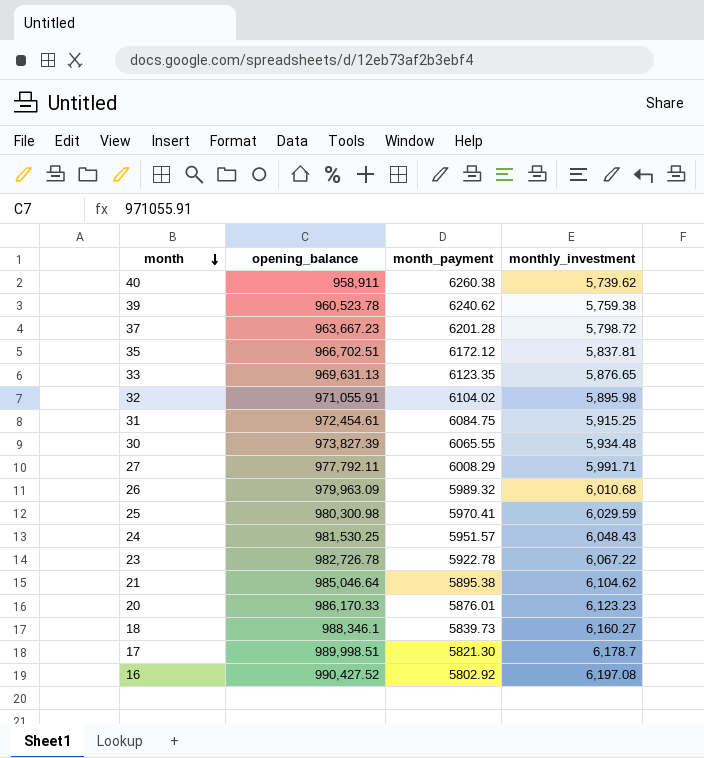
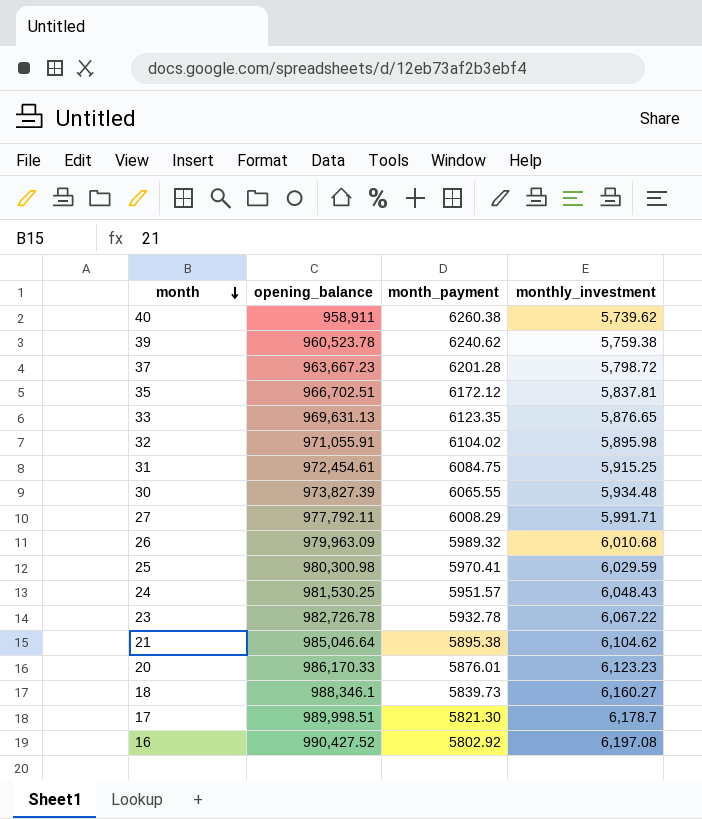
23 | month_payment: 5922.78 -> 5932.78

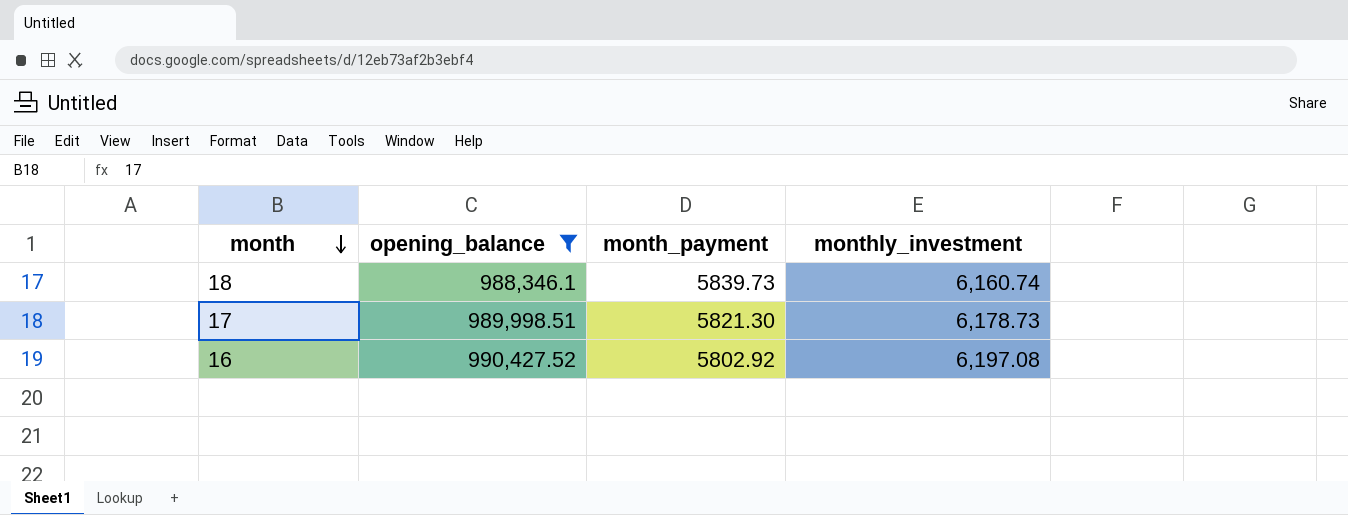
filter: none -> opening_balance >= 988,346.1
18 | monthly_investment: 6,160.27 -> 6,160.74
17 | monthly_investment: 6,178.7 -> 6,178.73

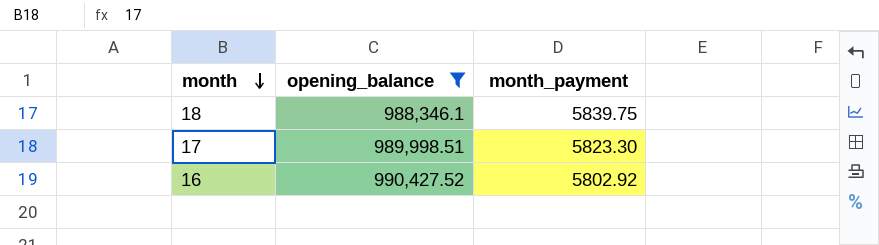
column monthly_investment | position: 4 -> none
18 | month_payment: 5839.73 -> 5839.75
17 | month_payment: 5821.30 -> 5823.30

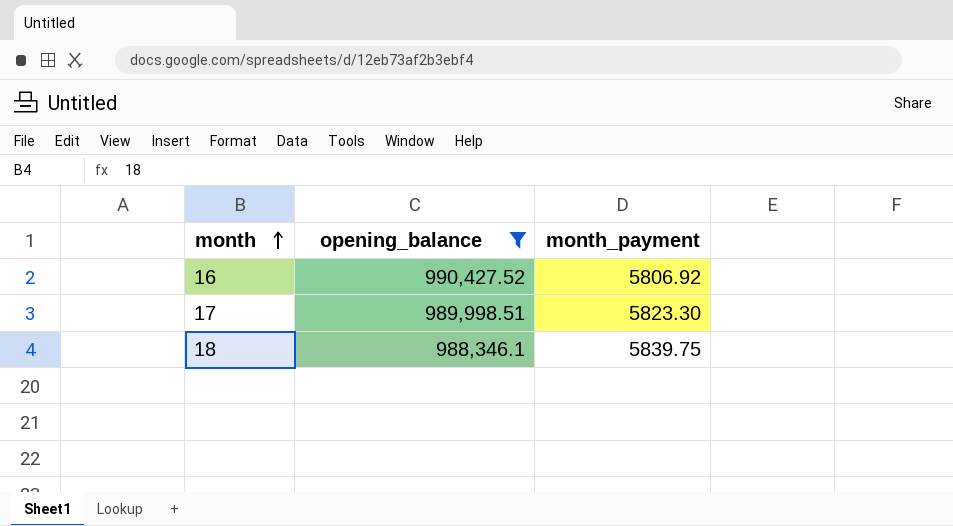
row order: month descending -> month ascending
16 | month_payment: 5802.92 -> 5806.92

